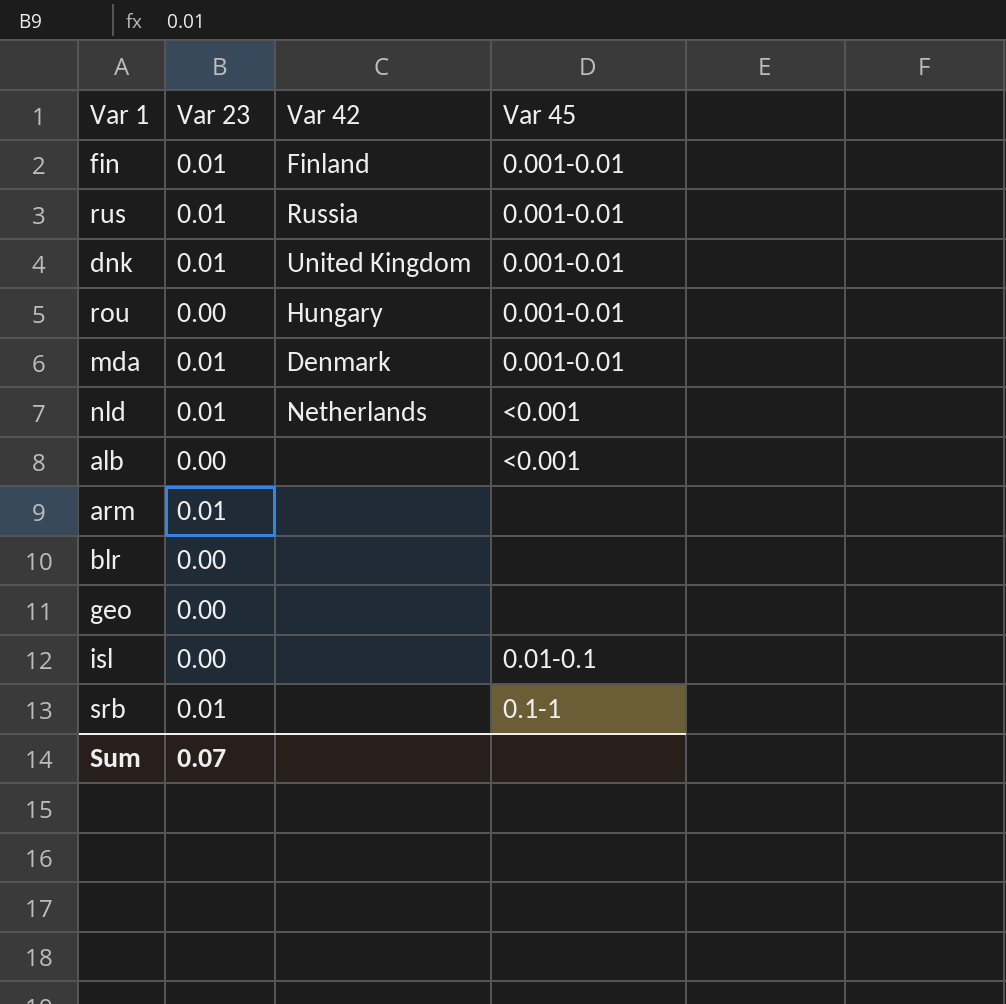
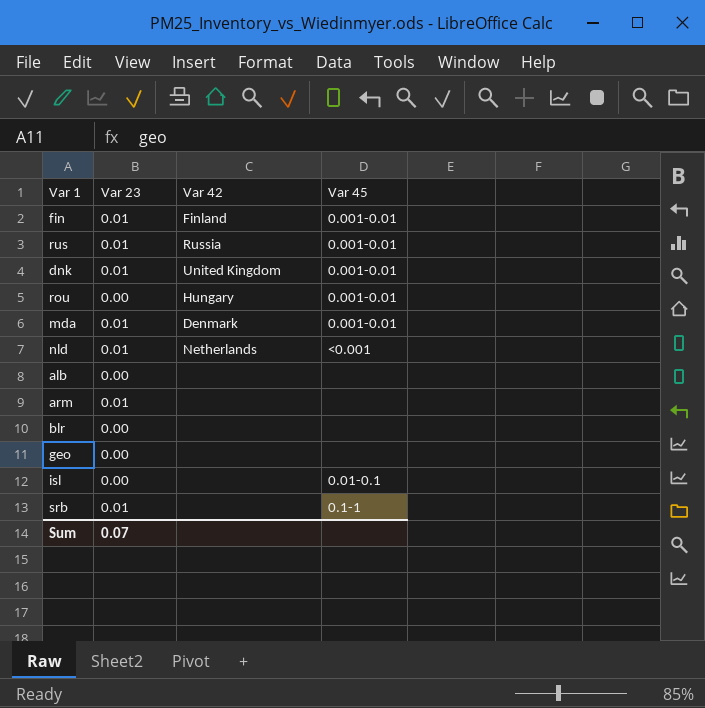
alb | Var 45: <0.001 -> none

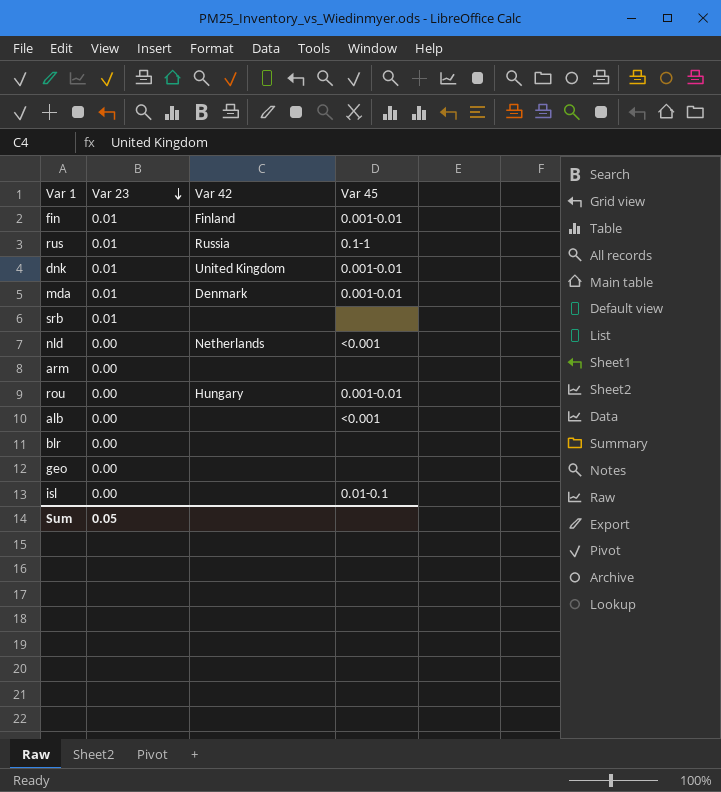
row order: none -> Var 23 descending
rus | Var 45: 0.001-0.01 -> 0.1-1
srb | Var 45: 0.1-1 -> none
nld | Var 23: 0.01 -> 0.00
arm | Var 23: 0.01 -> 0.00
alb | Var 45: none -> <0.001
Sum | Var 23: 0.07 -> 0.05

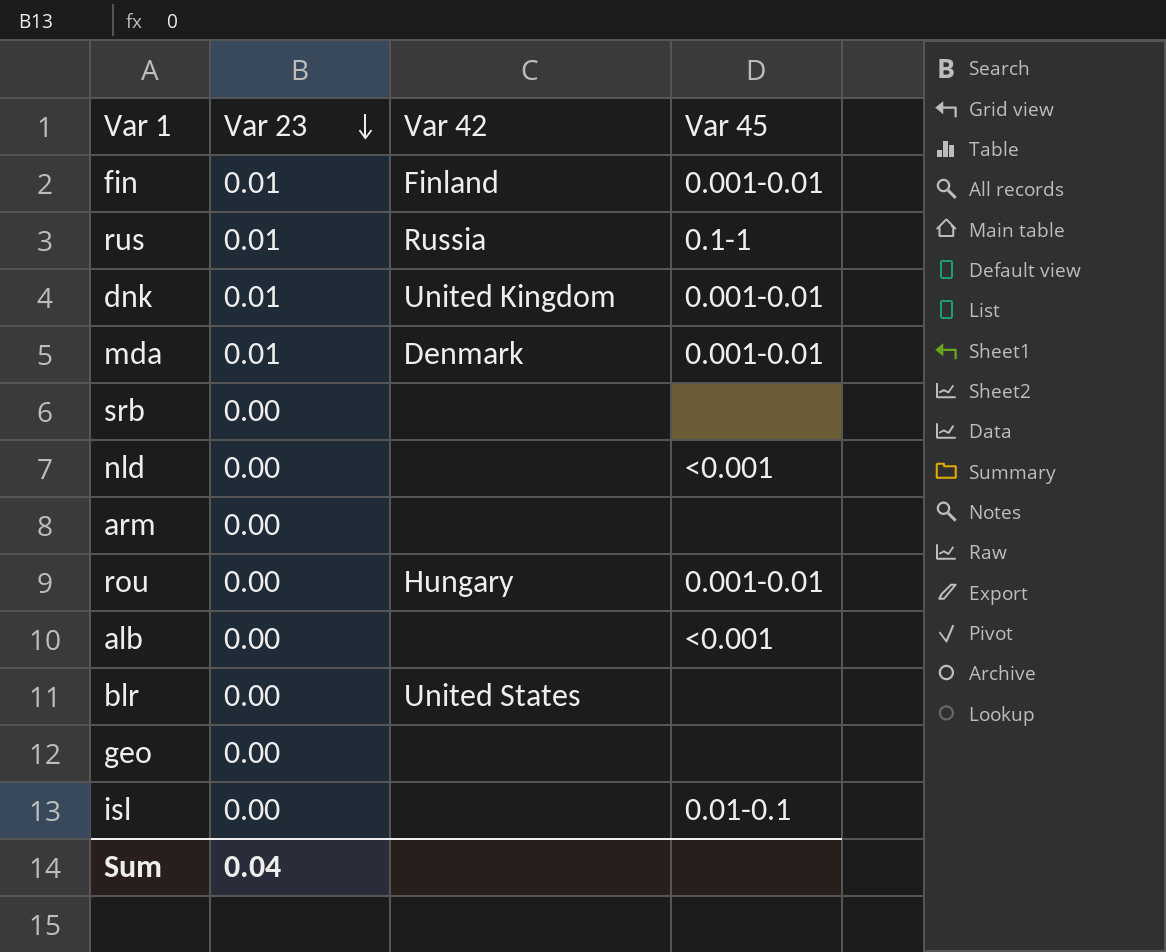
srb | Var 23: 0.01 -> 0.00
nld | Var 42: Netherlands -> none
blr | Var 42: none -> United States
Sum | Var 23: 0.05 -> 0.04

